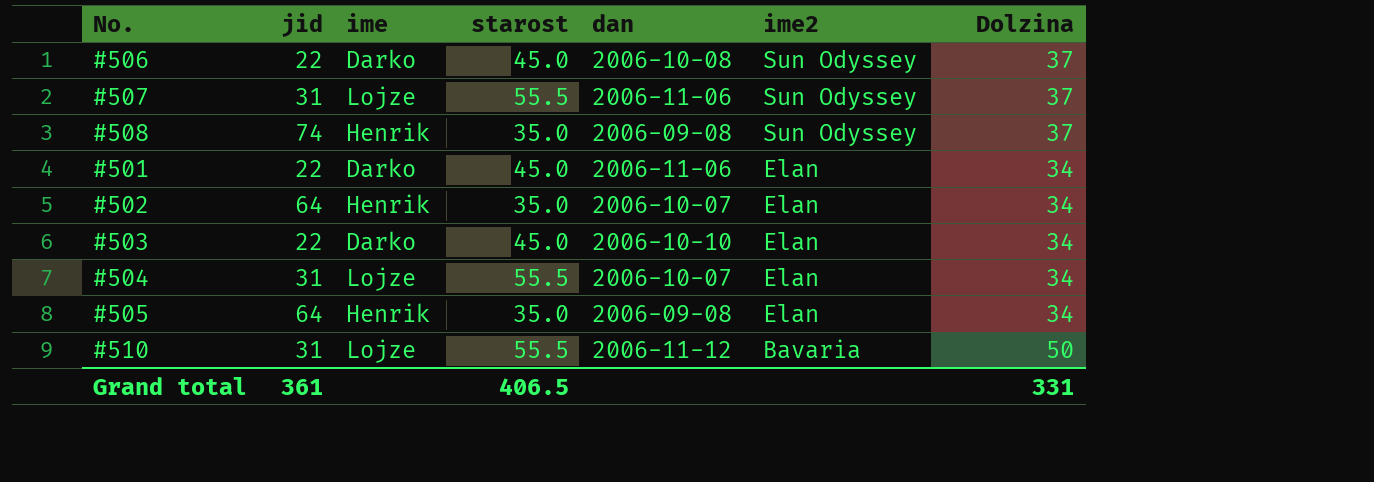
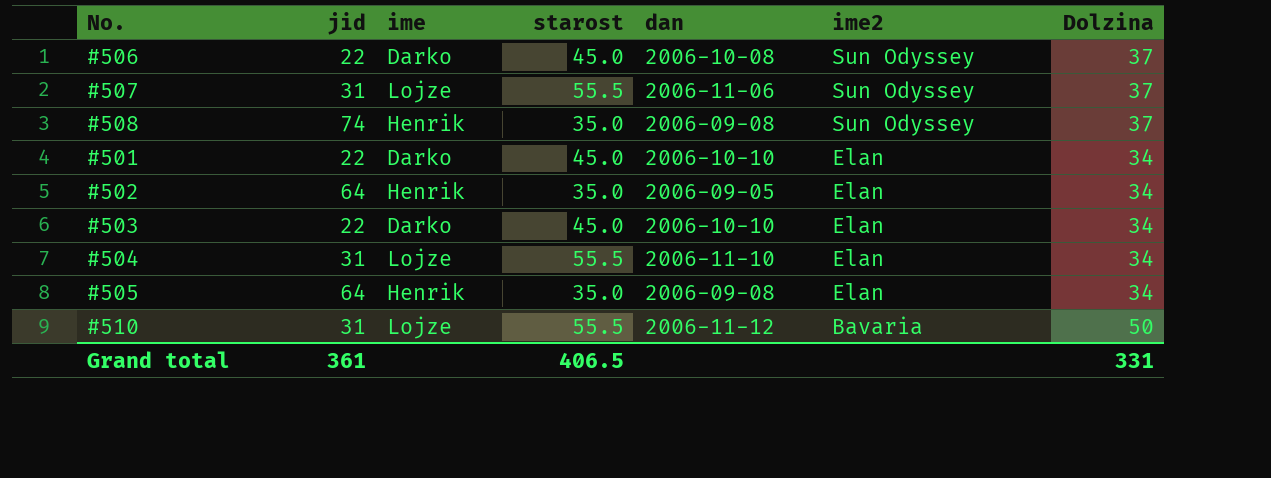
#501 | dan: 2006-11-06 -> 2006-10-10
#502 | dan: 2006-10-07 -> 2006-09-05
#504 | dan: 2006-10-07 -> 2006-11-10

